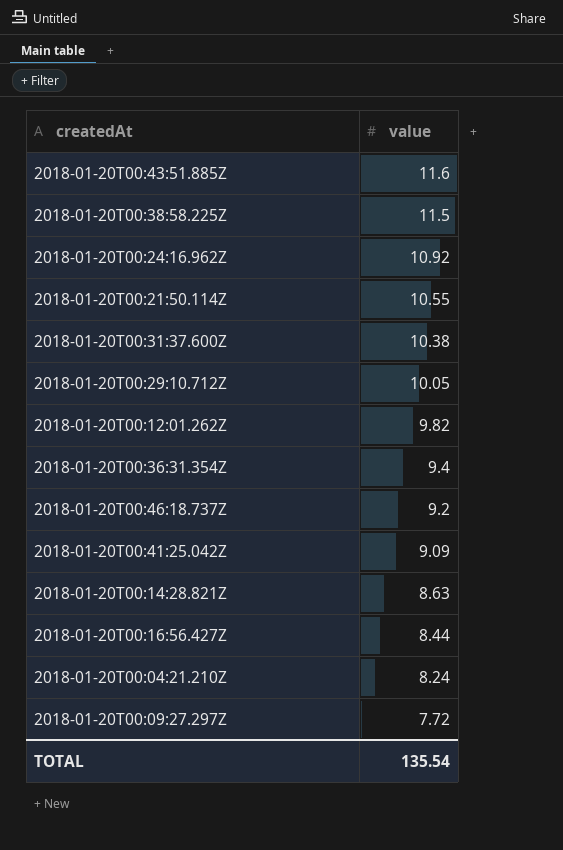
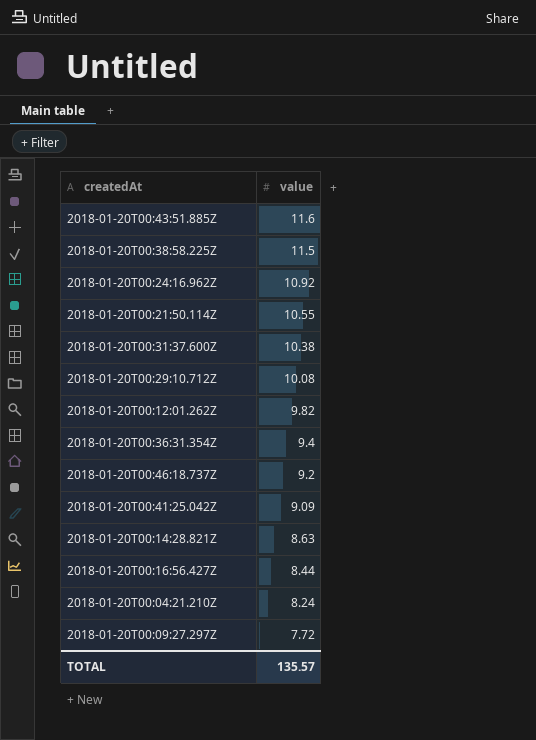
2018-01-20T00:29:10.712Z | value: 10.05 -> 10.08
TOTAL | value: 135.54 -> 135.57

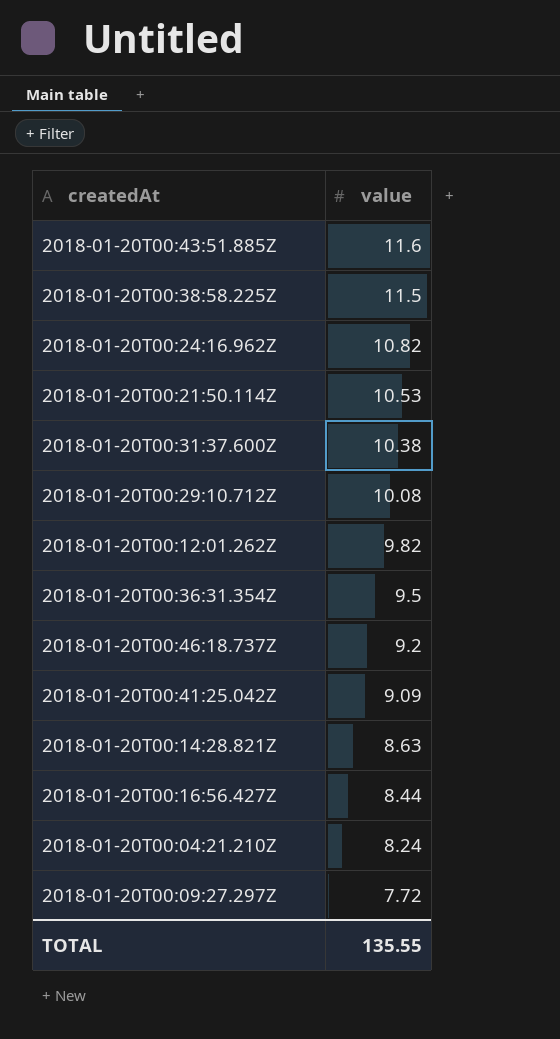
2018-01-20T00:24:16.962Z | value: 10.92 -> 10.82
2018-01-20T00:21:50.114Z | value: 10.55 -> 10.53
2018-01-20T00:36:31.354Z | value: 9.4 -> 9.5
TOTAL | value: 135.57 -> 135.55

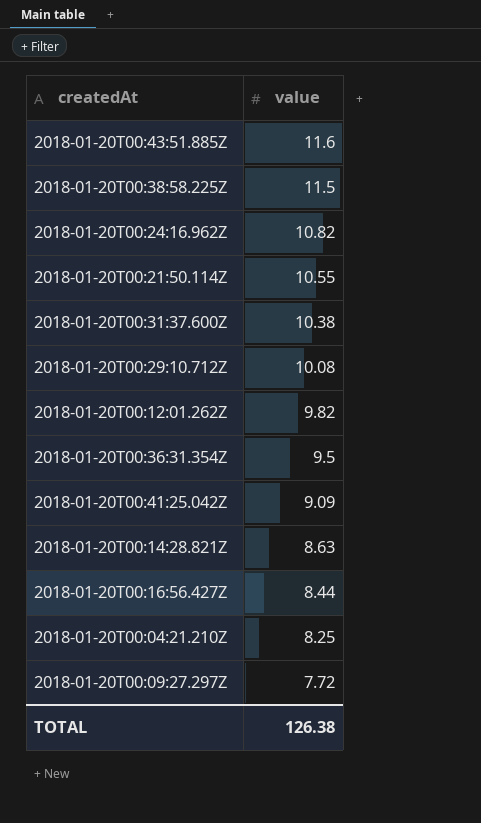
row 2018-01-20T00:46:18.737Z: 9.2 -> none
2018-01-20T00:21:50.114Z | value: 10.53 -> 10.55
2018-01-20T00:04:21.210Z | value: 8.24 -> 8.25
TOTAL | value: 135.55 -> 126.38

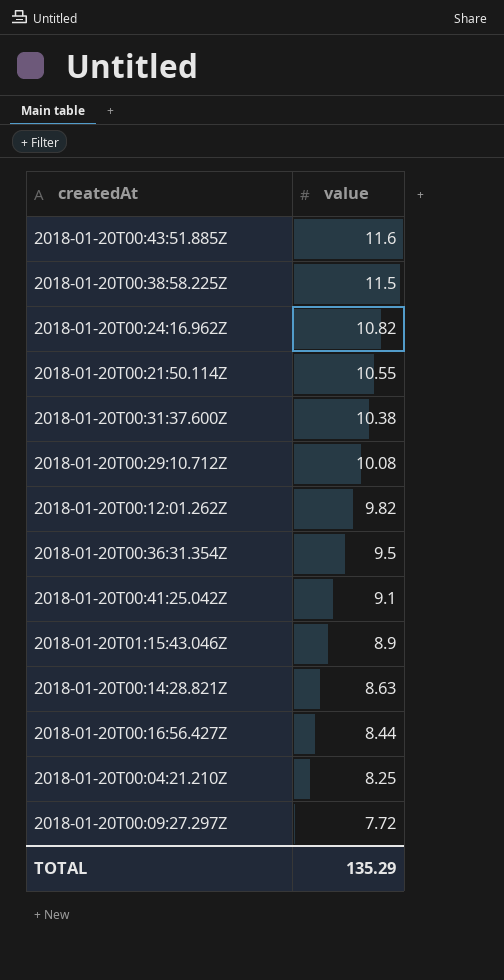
2018-01-20T00:41:25.042Z | value: 9.09 -> 9.1
row 2018-01-20T01:15:43.046Z: none -> 8.9
TOTAL | value: 126.38 -> 135.29

